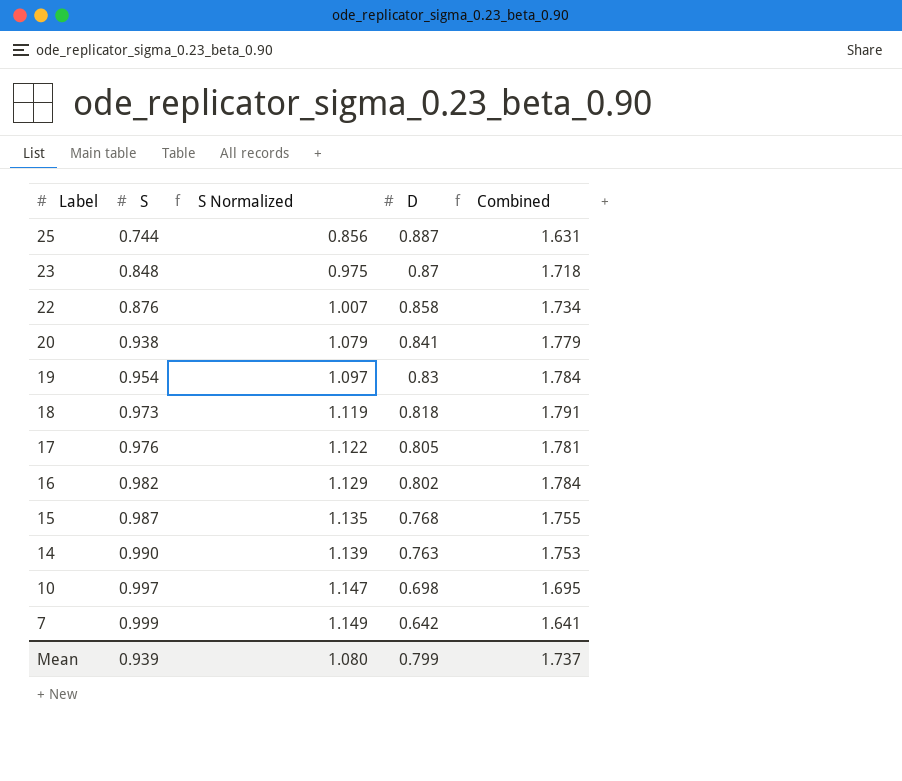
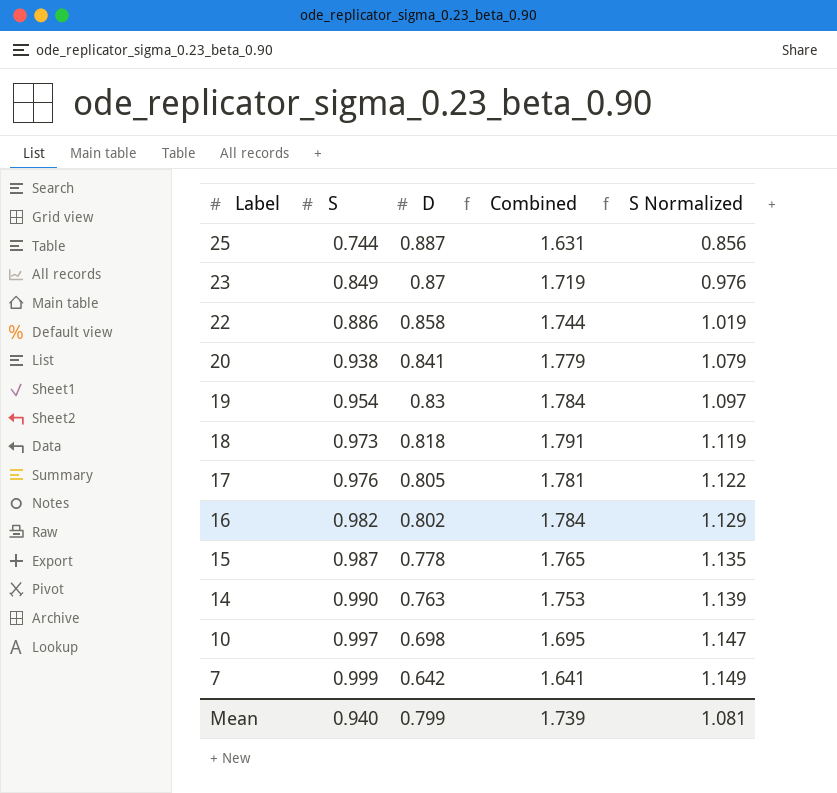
column S Normalized | position: 3 -> 5
23 | S: 0.848 -> 0.849
23 | Combined: 1.718 -> 1.719
23 | S Normalized: 0.975 -> 0.976
22 | S: 0.876 -> 0.886
22 | Combined: 1.734 -> 1.744
22 | S Normalized: 1.007 -> 1.019
15 | D: 0.768 -> 0.778
15 | Combined: 1.755 -> 1.765
Mean | S: 0.939 -> 0.940
Mean | Combined: 1.737 -> 1.739
Mean | S Normalized: 1.080 -> 1.081

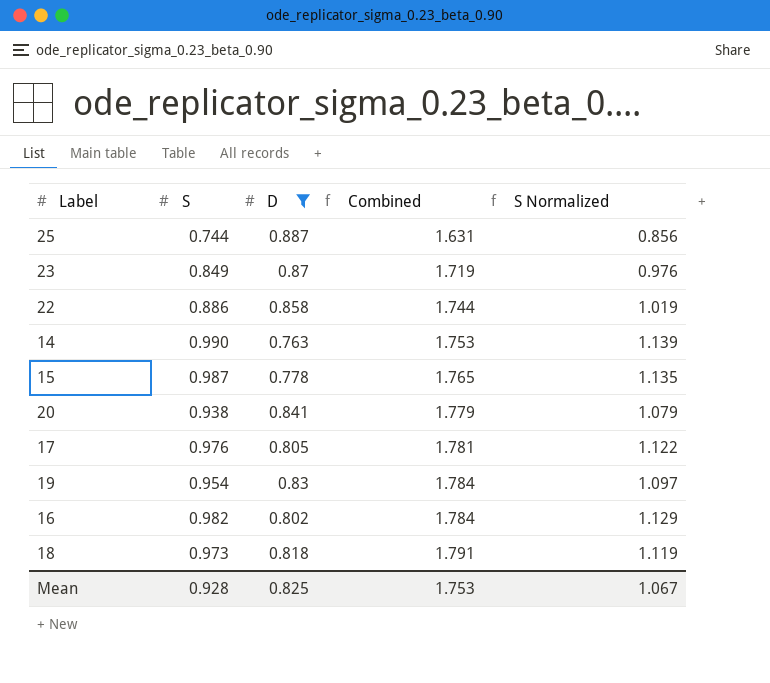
filter: none -> D >= 0.763
row order: Label descending -> Combined ascending
Mean | S: 0.940 -> 0.928
Mean | D: 0.799 -> 0.825
Mean | Combined: 1.739 -> 1.753
Mean | S Normalized: 1.081 -> 1.067

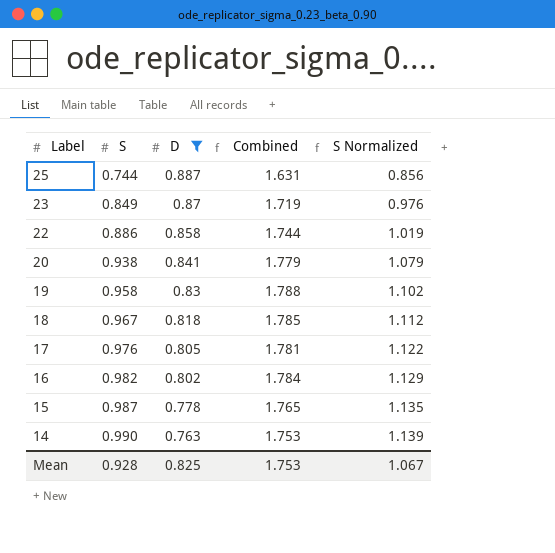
row order: Combined ascending -> Label descending
19 | S: 0.954 -> 0.958
19 | Combined: 1.784 -> 1.788
19 | S Normalized: 1.097 -> 1.102
18 | S: 0.973 -> 0.967
18 | Combined: 1.791 -> 1.785
18 | S Normalized: 1.119 -> 1.112

